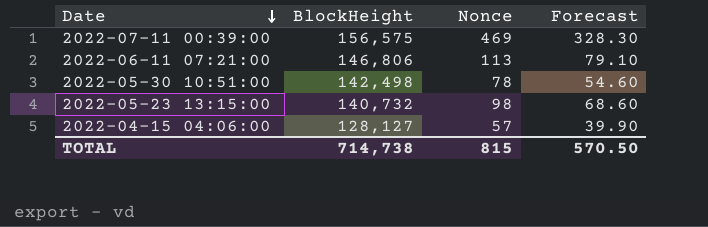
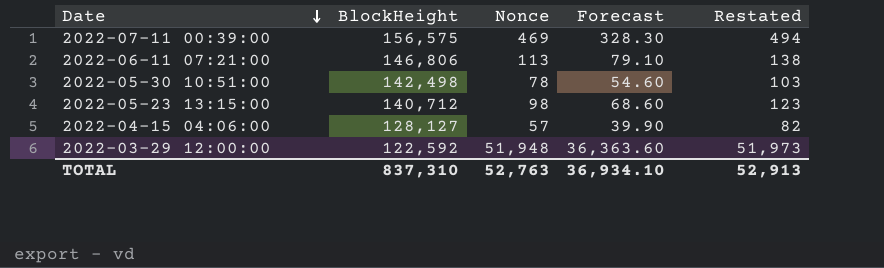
column Restated | formula: none -> [Nonce] + 25
2022-05-23 13:15:00 | BlockHeight: 140,732 -> 140,712
row 2022-03-29 12:00:00: none -> 122,592 | 51,948 | 36,363.60 | 51,973
TOTAL | BlockHeight: 714,738 -> 837,310
TOTAL | Nonce: 815 -> 52,763
TOTAL | Forecast: 570.50 -> 36,934.10

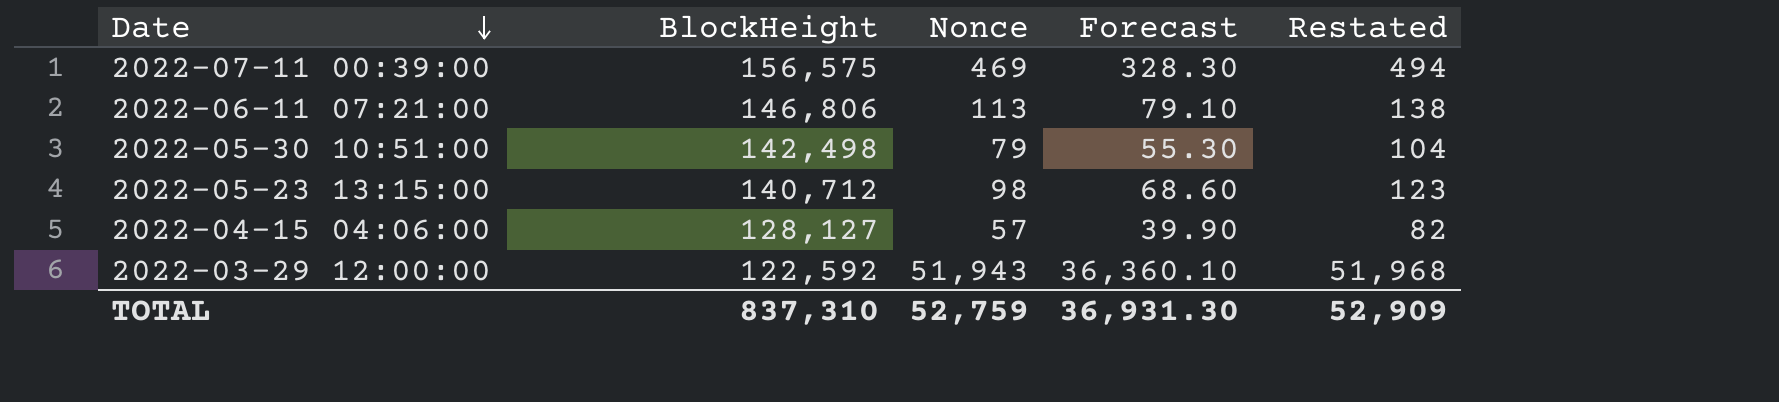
2022-05-30 10:51:00 | Nonce: 78 -> 79
2022-05-30 10:51:00 | Forecast: 54.60 -> 55.30
2022-05-30 10:51:00 | Restated: 103 -> 104
2022-03-29 12:00:00 | Nonce: 51,948 -> 51,943
2022-03-29 12:00:00 | Forecast: 36,363.60 -> 36,360.10
2022-03-29 12:00:00 | Restated: 51,973 -> 51,968
TOTAL | Nonce: 52,763 -> 52,759
TOTAL | Forecast: 36,934.10 -> 36,931.30
TOTAL | Restated: 52,913 -> 52,909

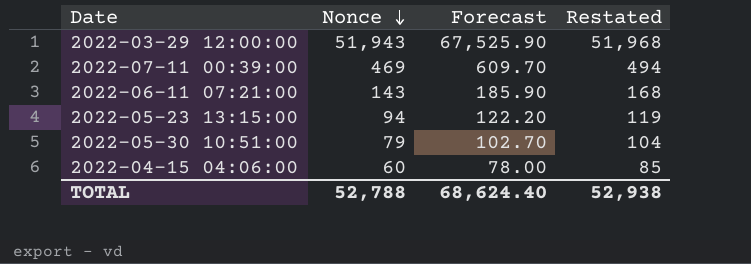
row order: Date descending -> Nonce descending
column BlockHeight | position: 2 -> none
column Forecast | formula: [Nonce] * 0.7 -> [Nonce] * 1.3
2022-06-11 07:21:00 | Nonce: 113 -> 143
2022-06-11 07:21:00 | Restated: 138 -> 168
2022-05-23 13:15:00 | Nonce: 98 -> 94
2022-05-23 13:15:00 | Restated: 123 -> 119
2022-04-15 04:06:00 | Nonce: 57 -> 60
2022-04-15 04:06:00 | Restated: 82 -> 85
TOTAL | Nonce: 52,759 -> 52,788
TOTAL | Forecast: 36,931.30 -> 68,624.40
TOTAL | Restated: 52,909 -> 52,938

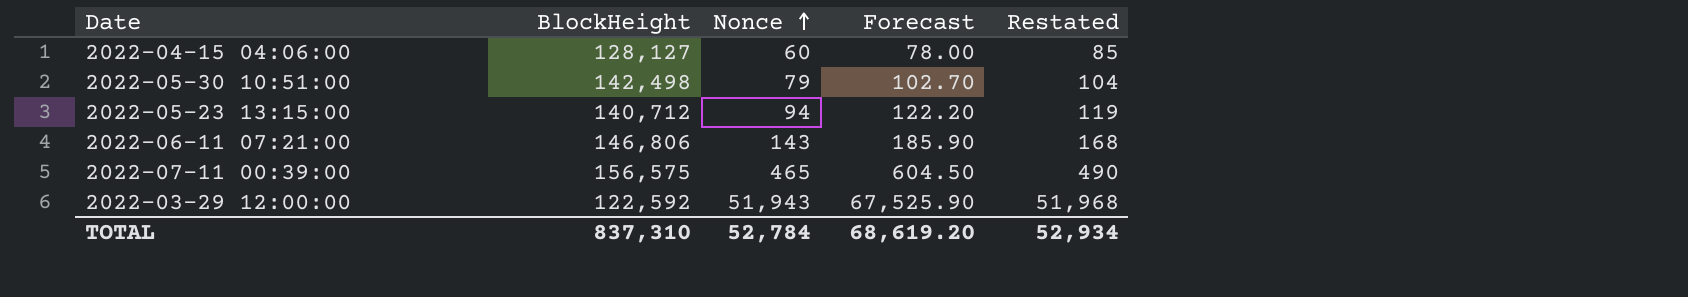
row order: Nonce descending -> Nonce ascending
column BlockHeight | position: none -> 2
2022-07-11 00:39:00 | Nonce: 469 -> 465
2022-07-11 00:39:00 | Forecast: 609.70 -> 604.50
2022-07-11 00:39:00 | Restated: 494 -> 490
TOTAL | Nonce: 52,788 -> 52,784
TOTAL | Forecast: 68,624.40 -> 68,619.20
TOTAL | Restated: 52,938 -> 52,934

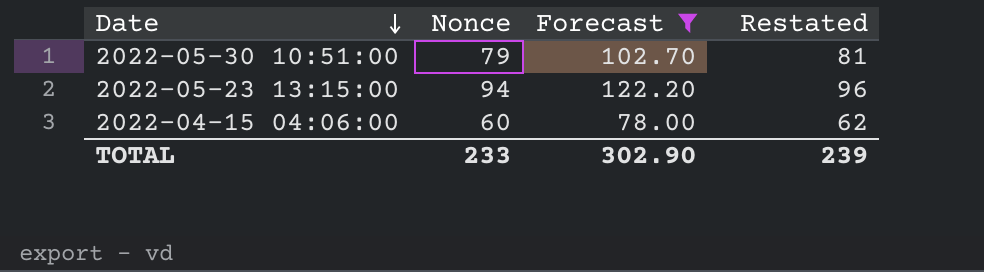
filter: none -> Forecast <= 122.20
row order: Nonce ascending -> Date descending
column BlockHeight | position: 2 -> none
column Restated | formula: [Nonce] + 25 -> [Nonce] + 2
TOTAL | Nonce: 52,784 -> 233
TOTAL | Forecast: 68,619.20 -> 302.90
TOTAL | Restated: 52,934 -> 239

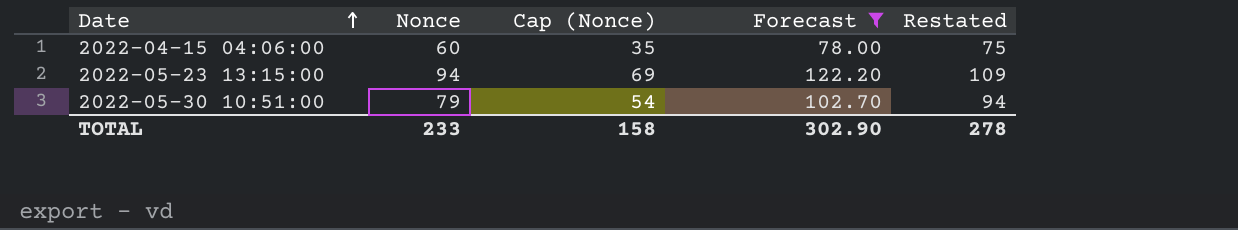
row order: Date descending -> Date ascending
column Cap (Nonce) | formula: none -> [Nonce] - 25
column Restated | formula: [Nonce] + 2 -> [Nonce] + 15
TOTAL | Restated: 239 -> 278

